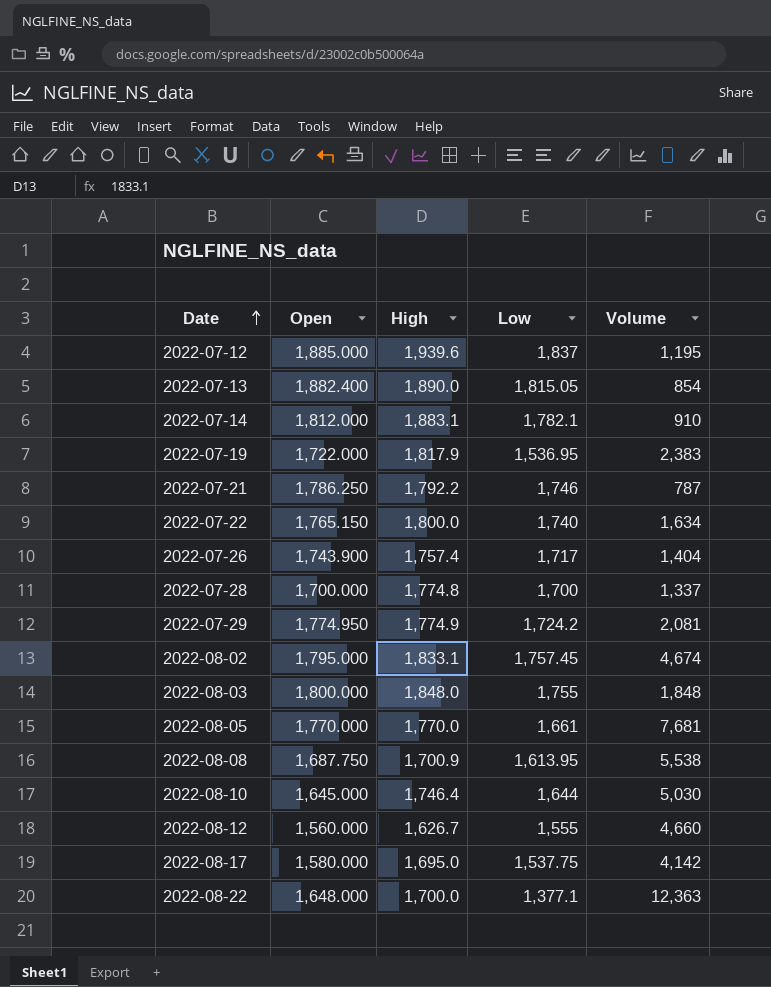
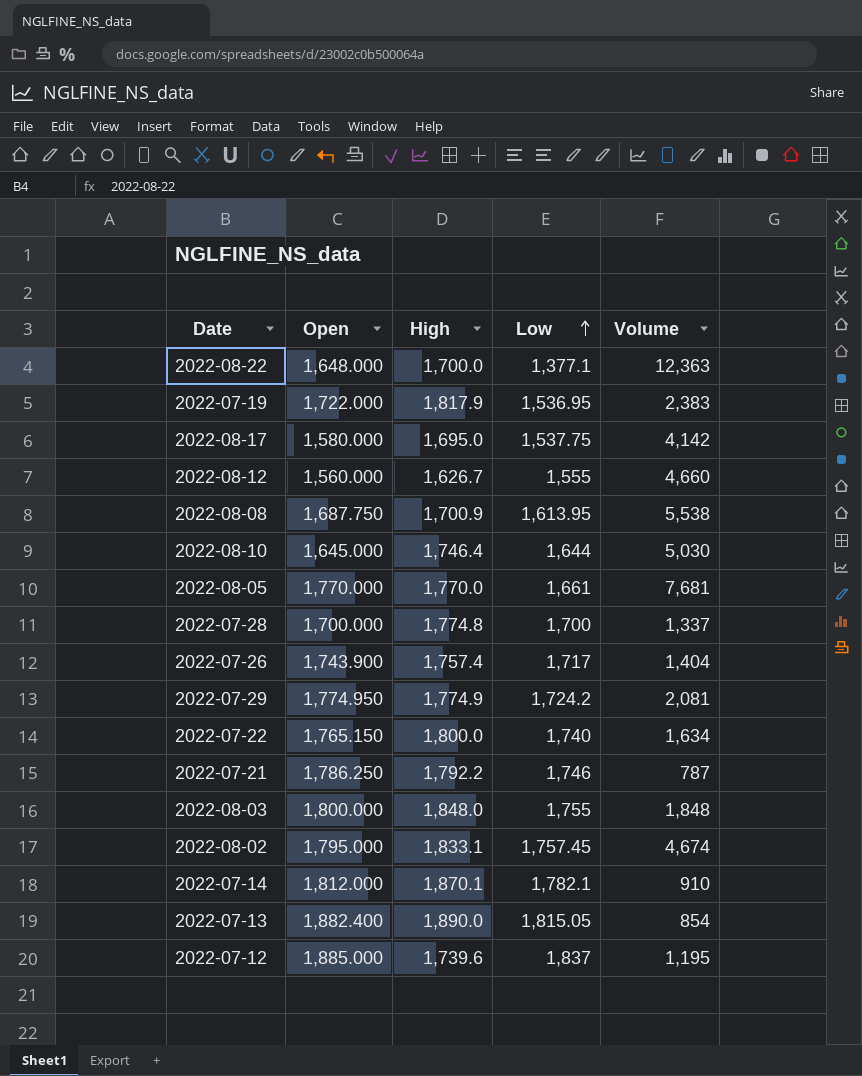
row order: Date ascending -> Low ascending
2022-07-14 | High: 1,883.1 -> 1,870.1
2022-07-12 | High: 1,939.6 -> 1,739.6

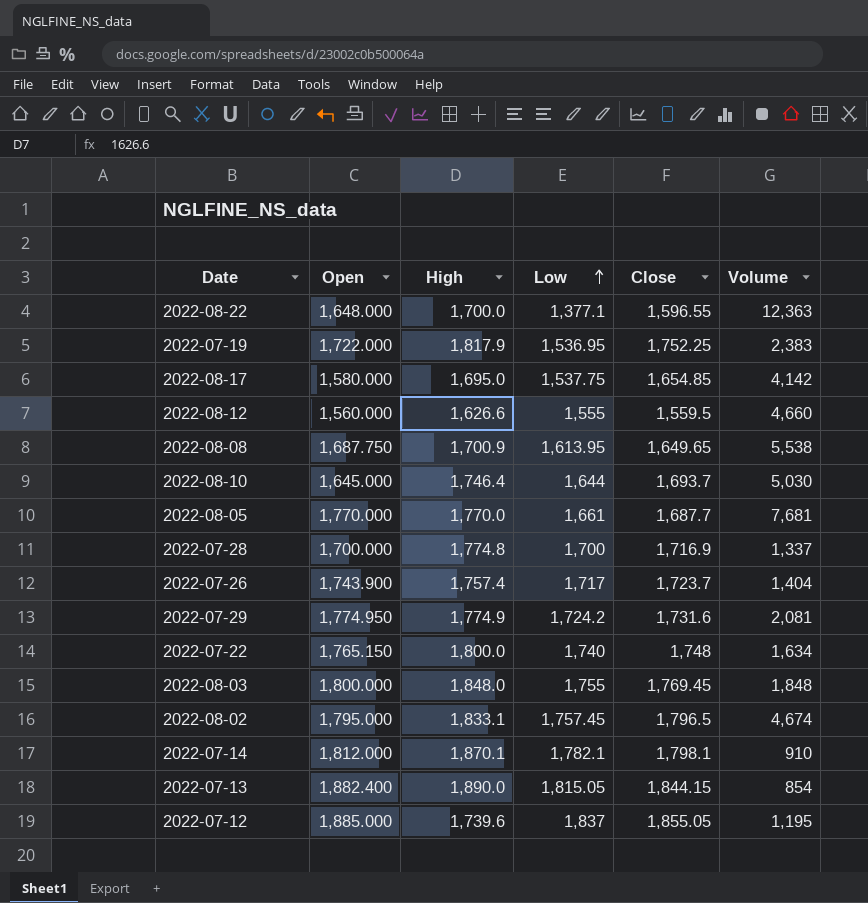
column Close | position: none -> 5
row 2022-07-21: 1,786.250 | 1,792.2 | 1,746 | 787 -> none
2022-08-12 | High: 1,626.7 -> 1,626.6

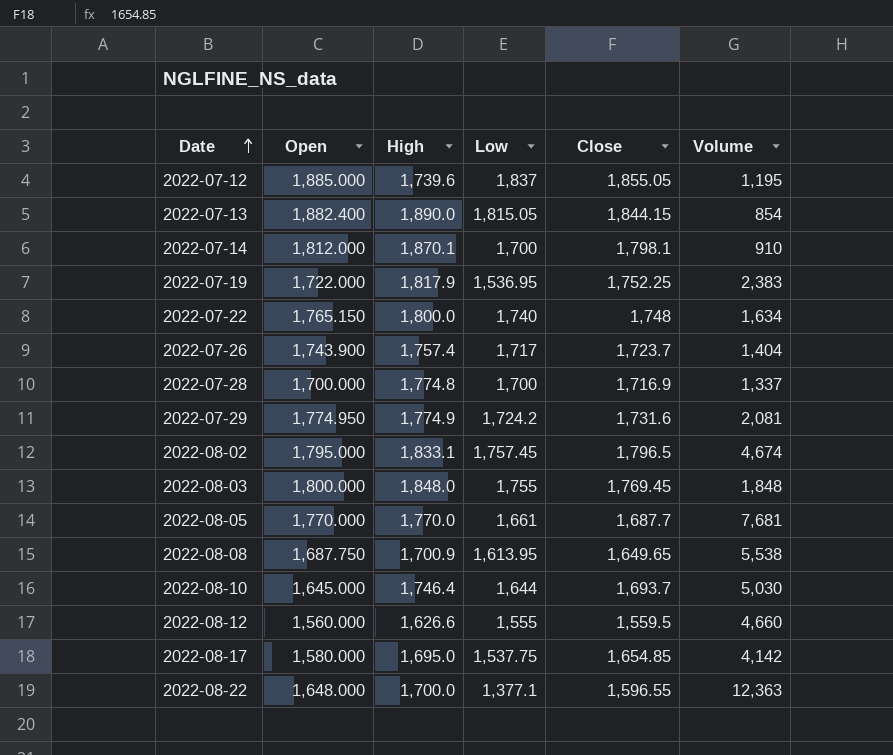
row order: Low ascending -> Date ascending
2022-07-14 | Low: 1,782.1 -> 1,700

